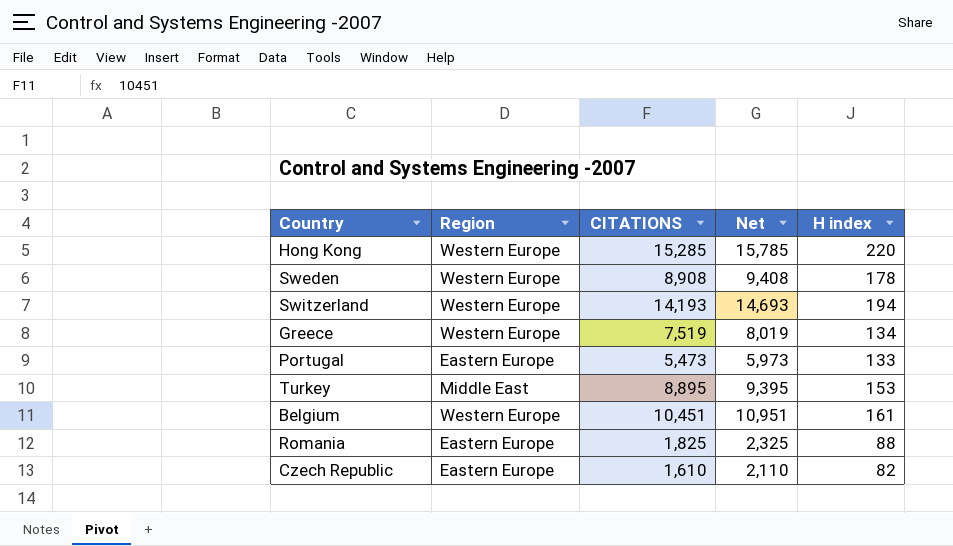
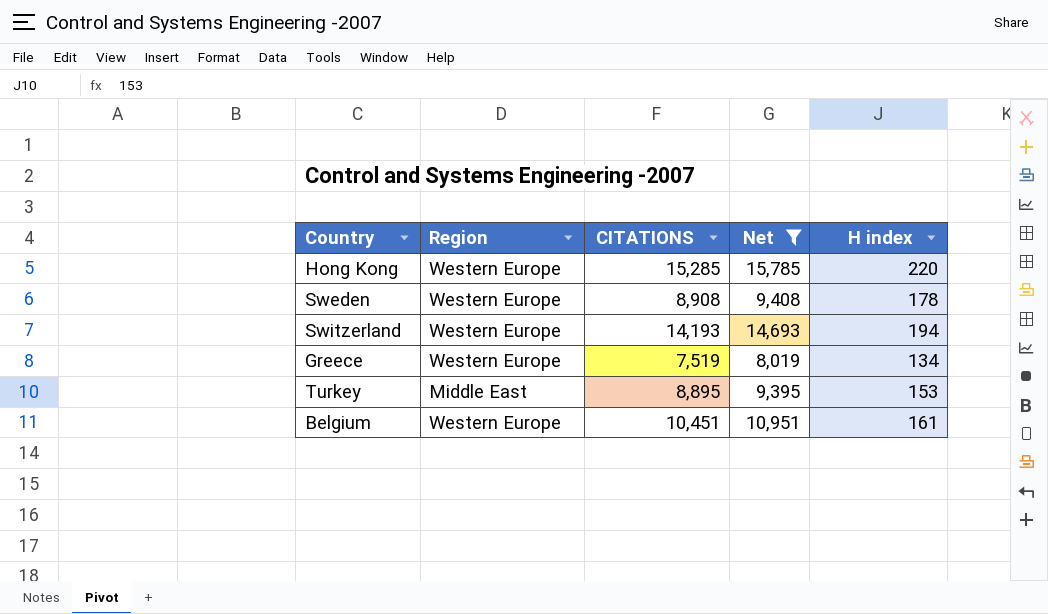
filter: none -> Net >= 8,019

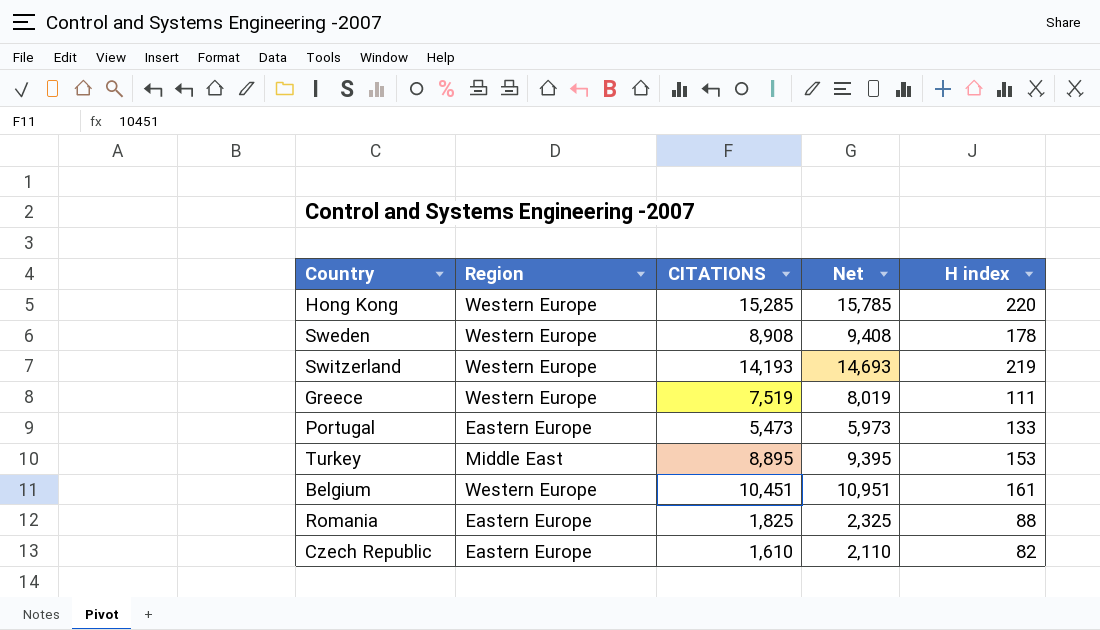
filter: Net >= 8,019 -> none
Switzerland | H index: 194 -> 219
Greece | H index: 134 -> 111

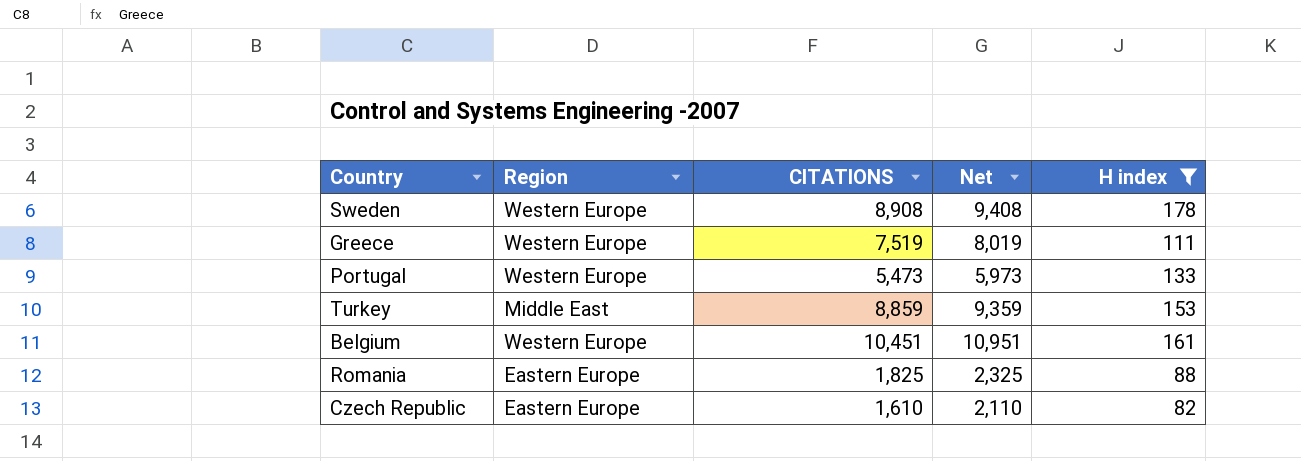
filter: none -> H index <= 178
Portugal | Region: Eastern Europe -> Western Europe
Turkey | CITATIONS: 8,895 -> 8,859
Turkey | Net: 9,395 -> 9,359

